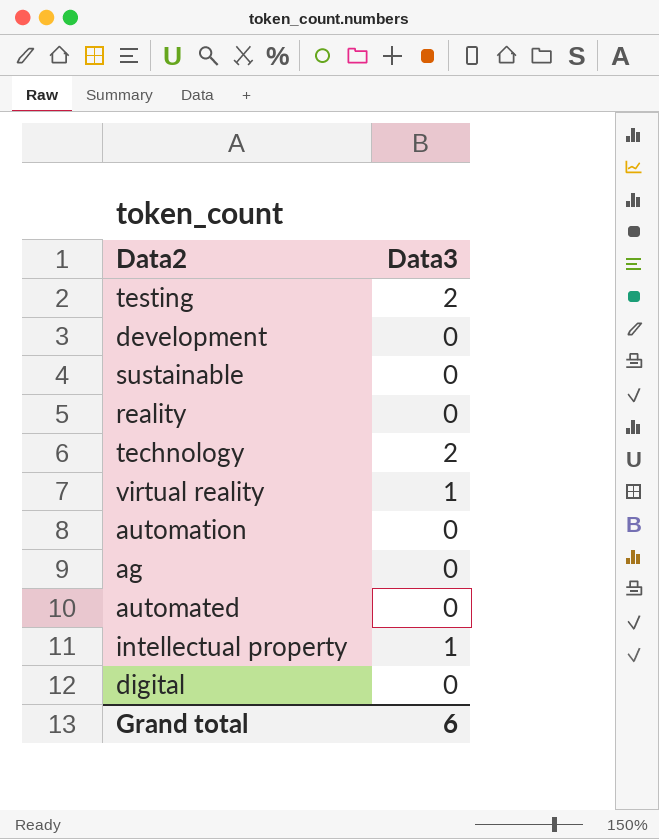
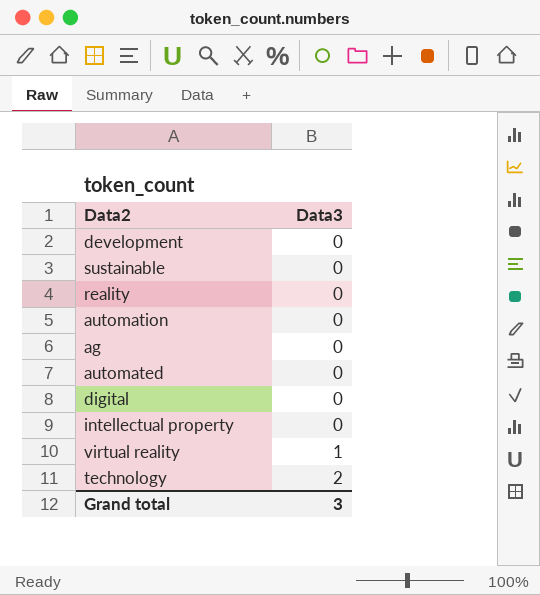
row order: none -> Data3 ascending
row testing: 2 -> none
intellectual property | Data3: 1 -> 0
Grand total | Data3: 6 -> 3

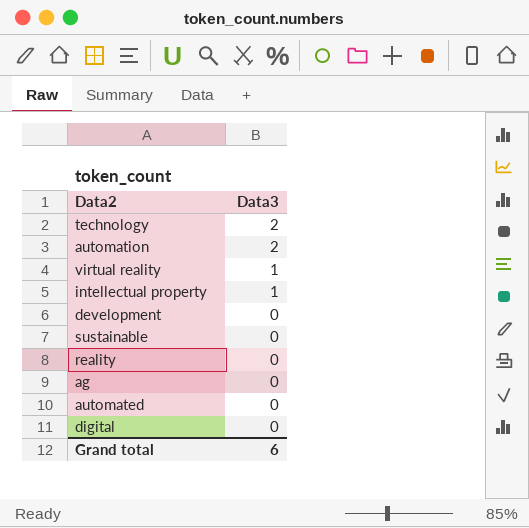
row order: Data3 ascending -> Data3 descending
automation | Data3: 0 -> 2
intellectual property | Data3: 0 -> 1
Grand total | Data3: 3 -> 6

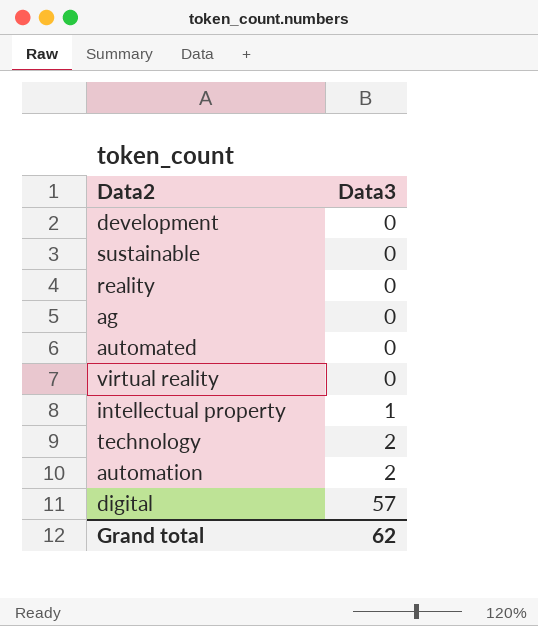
row order: Data3 descending -> Data3 ascending
virtual reality | Data3: 1 -> 0
digital | Data3: 0 -> 57
Grand total | Data3: 6 -> 62

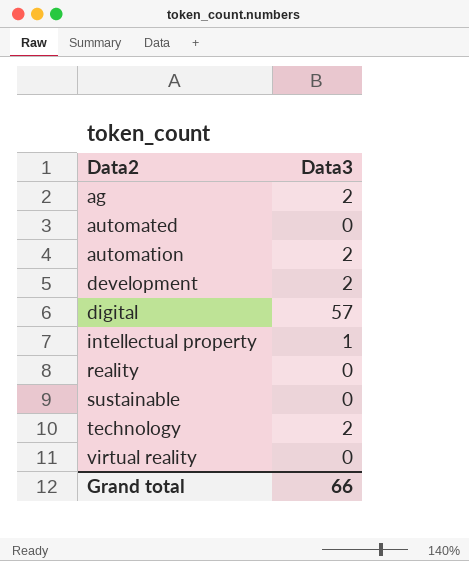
row order: Data3 ascending -> Data2 ascending
ag | Data3: 0 -> 2
development | Data3: 0 -> 2
Grand total | Data3: 62 -> 66

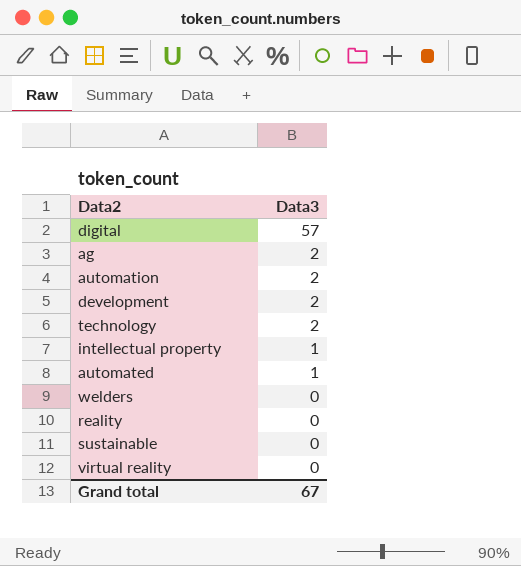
row order: Data2 ascending -> Data3 descending
automated | Data3: 0 -> 1
row welders: none -> 0
Grand total | Data3: 66 -> 67

